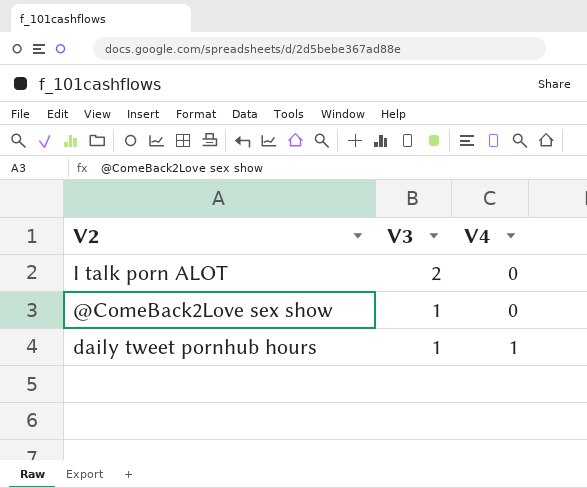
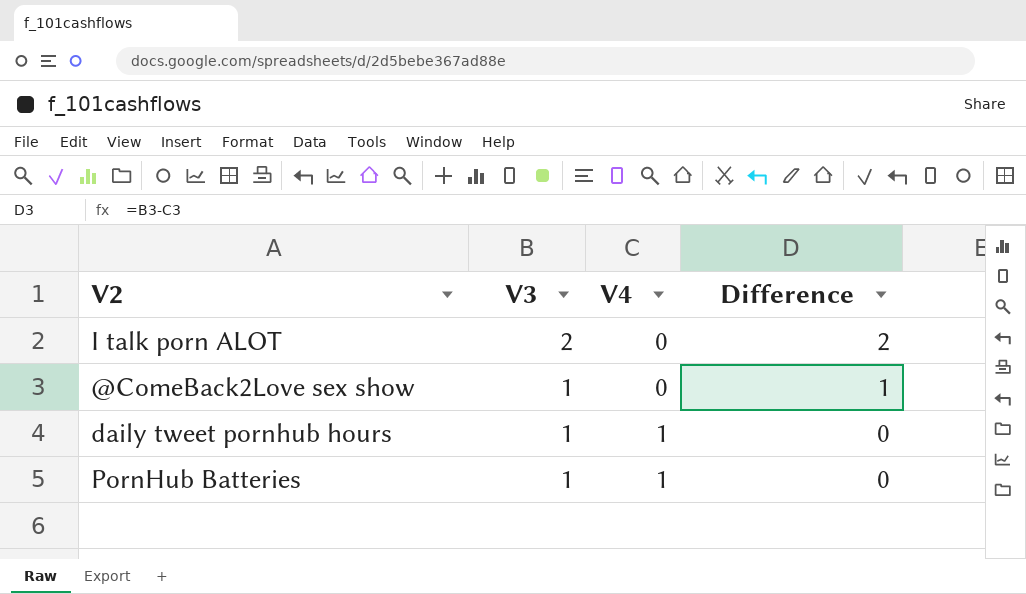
column Difference | formula: none -> [V3] - [V4]
row PornHub Batteries: none -> 1 | 1 | 0

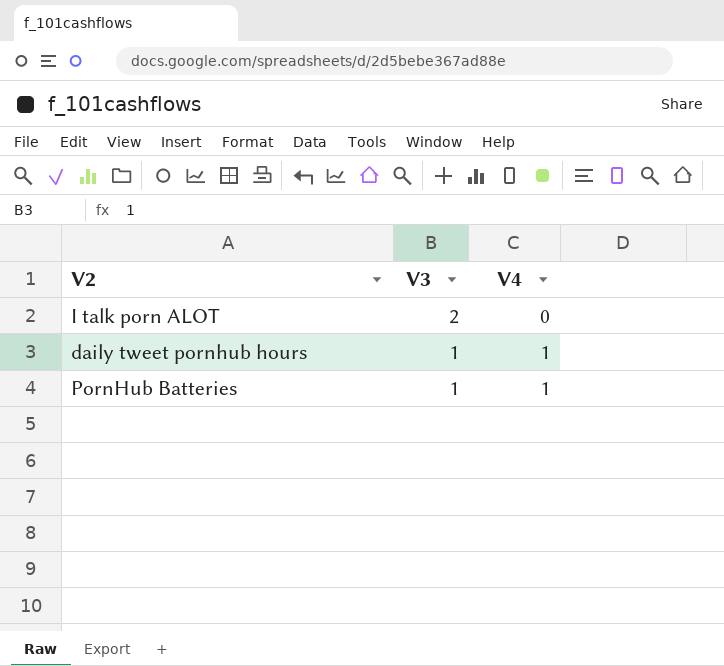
column Difference | formula: [V3] - [V4] -> none
row @ComeBack2Love sex show: 1 | 0 | 1 -> none

